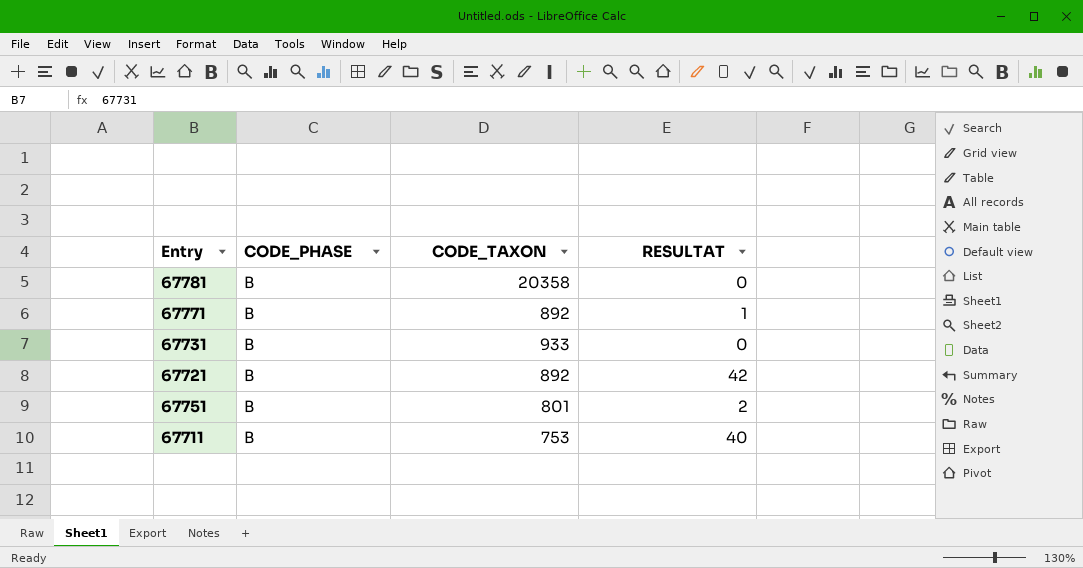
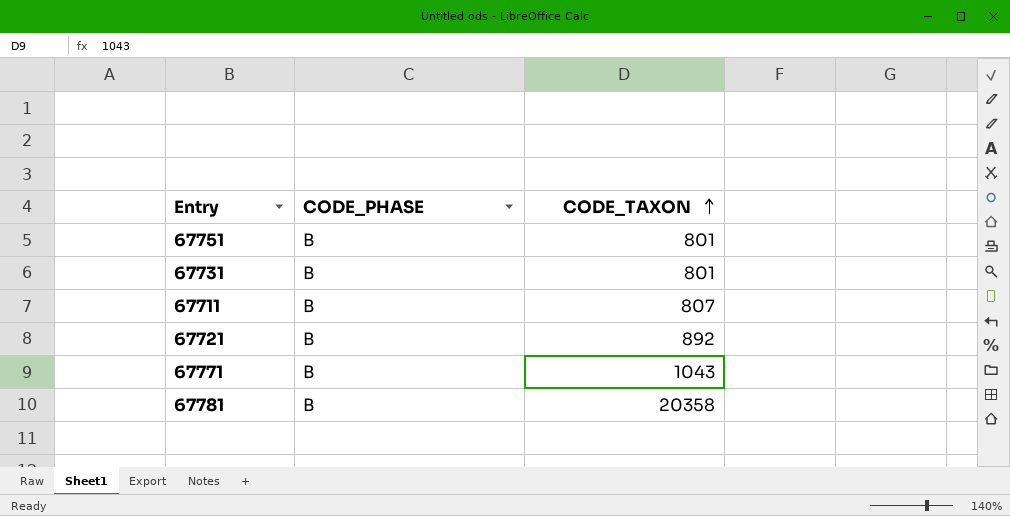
row order: none -> CODE_TAXON ascending
column RESULTAT | position: 4 -> none
67731 | CODE_TAXON: 933 -> 801
67711 | CODE_TAXON: 753 -> 807
67771 | CODE_TAXON: 892 -> 1043

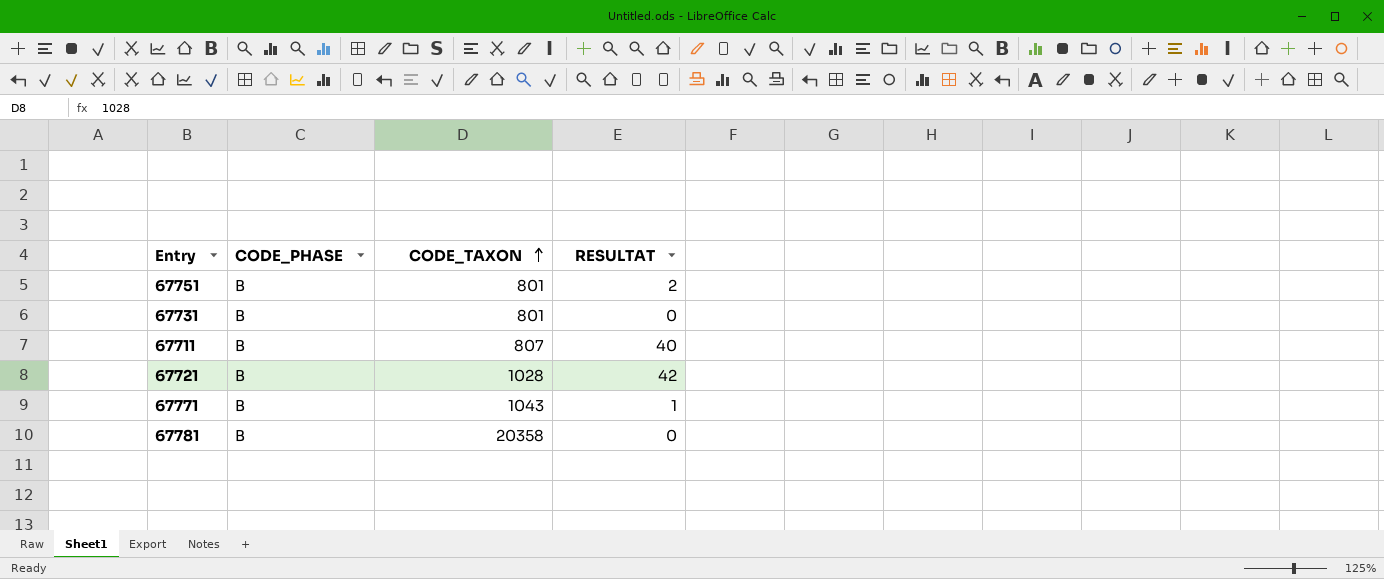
column RESULTAT | position: none -> 4
67721 | CODE_TAXON: 892 -> 1028

